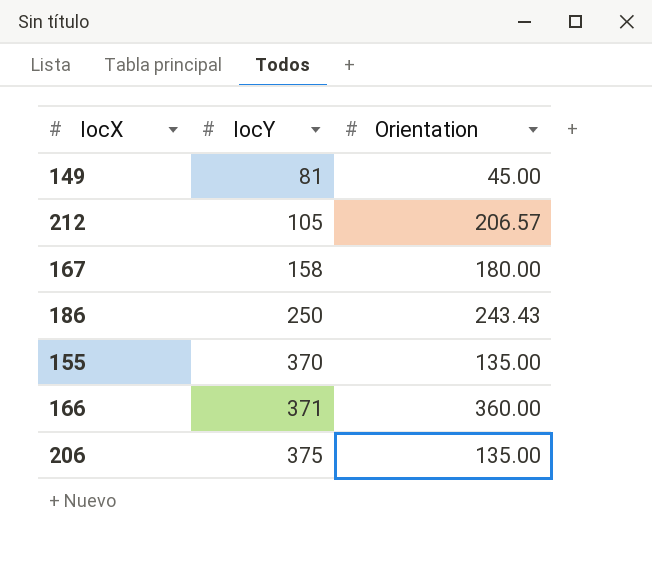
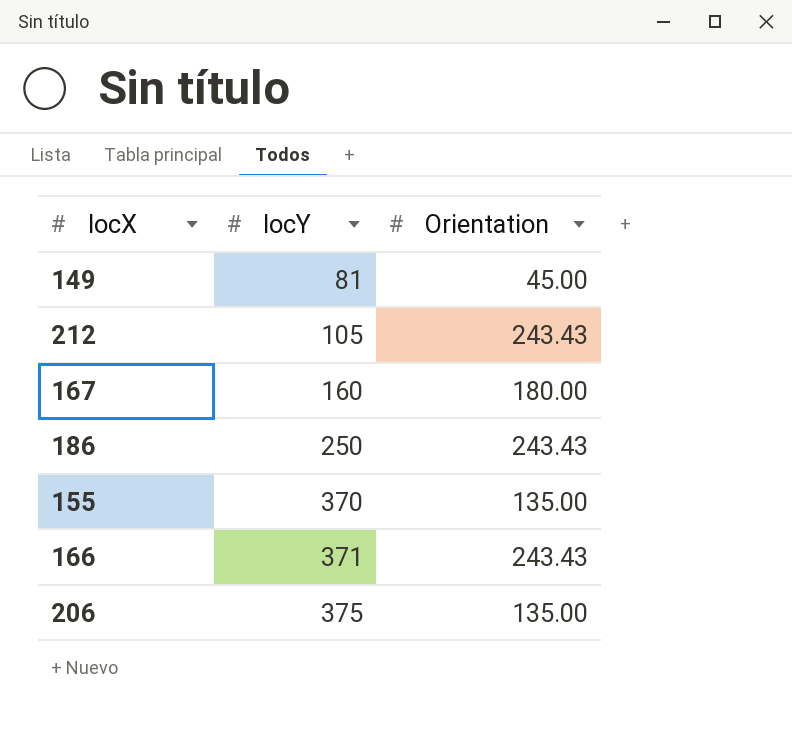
212 | Orientation: 206.57 -> 243.43
167 | locY: 158 -> 160
166 | Orientation: 360.00 -> 243.43

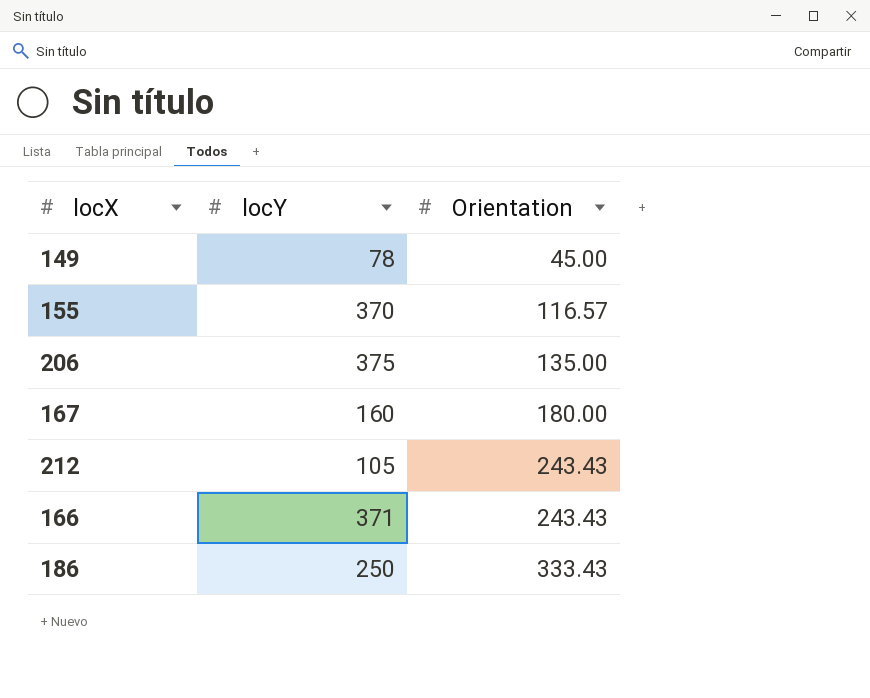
row order: locY ascending -> Orientation ascending
149 | locY: 81 -> 78
155 | Orientation: 135.00 -> 116.57
186 | Orientation: 243.43 -> 333.43

